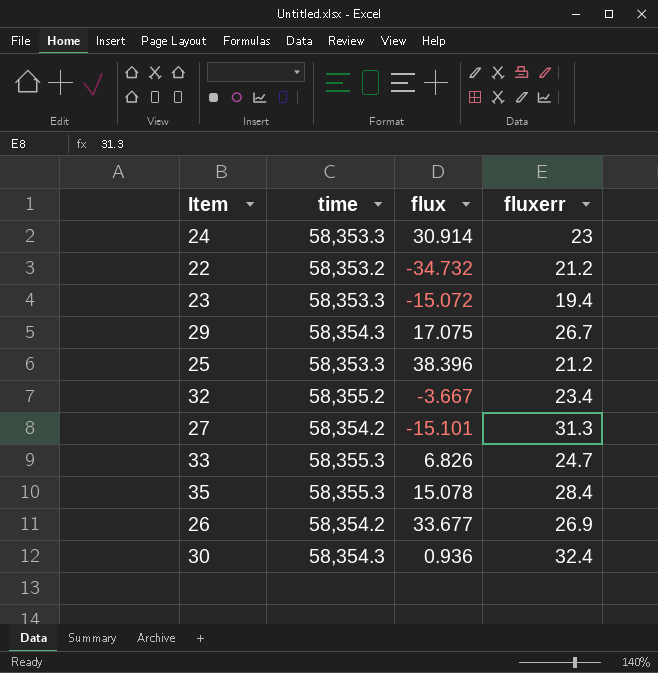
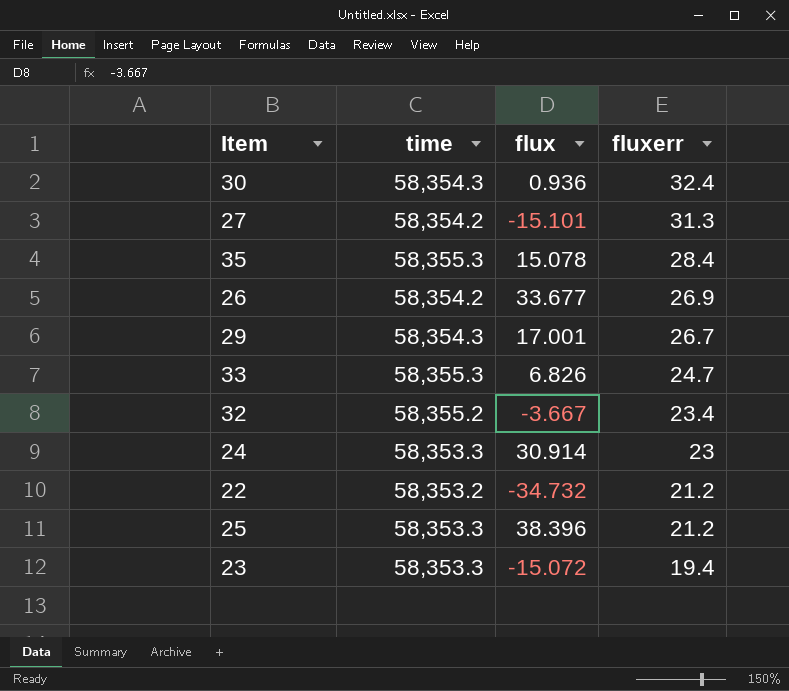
row order: none -> fluxerr descending
29 | flux: 17.075 -> 17.001

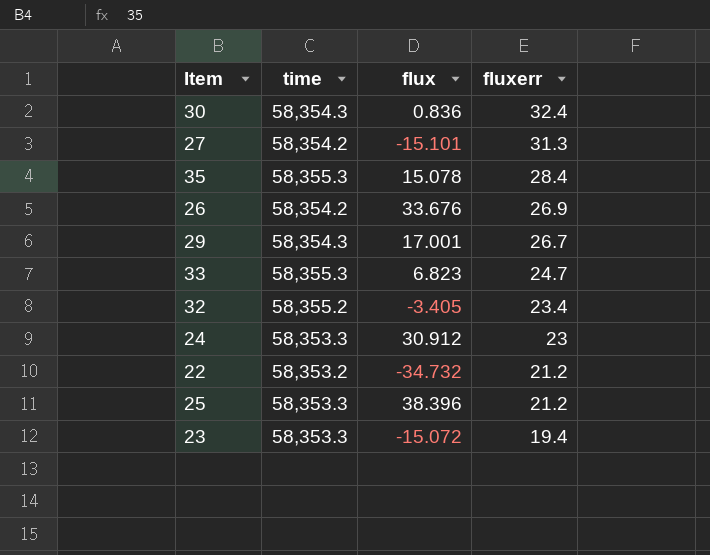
30 | flux: 0.936 -> 0.836
26 | flux: 33.677 -> 33.676
33 | flux: 6.826 -> 6.823
32 | flux: -3.667 -> -3.405
24 | flux: 30.914 -> 30.912

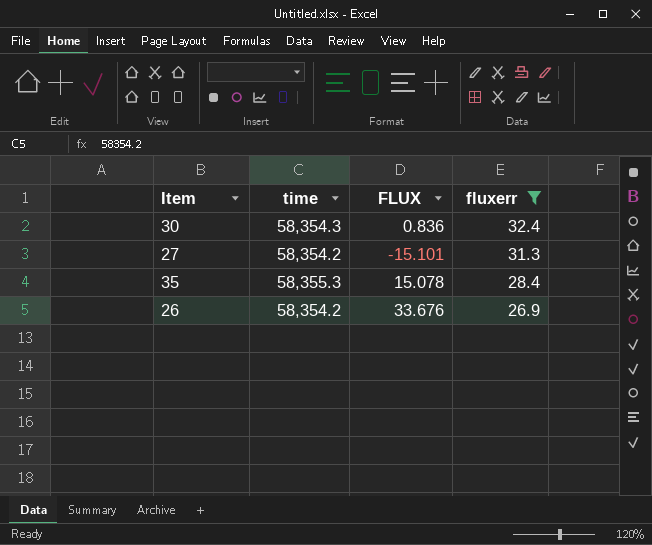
filter: none -> fluxerr >= 26.9
column name: flux -> FLUX

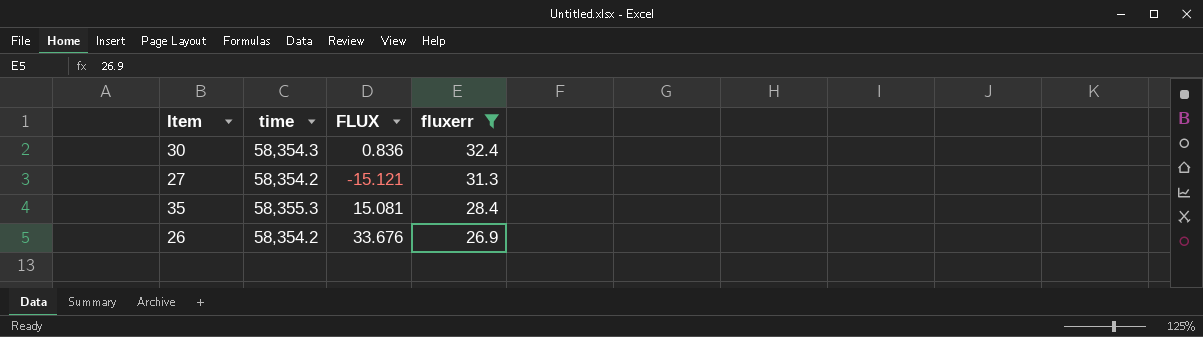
27 | FLUX: -15.101 -> -15.121
35 | FLUX: 15.078 -> 15.081

